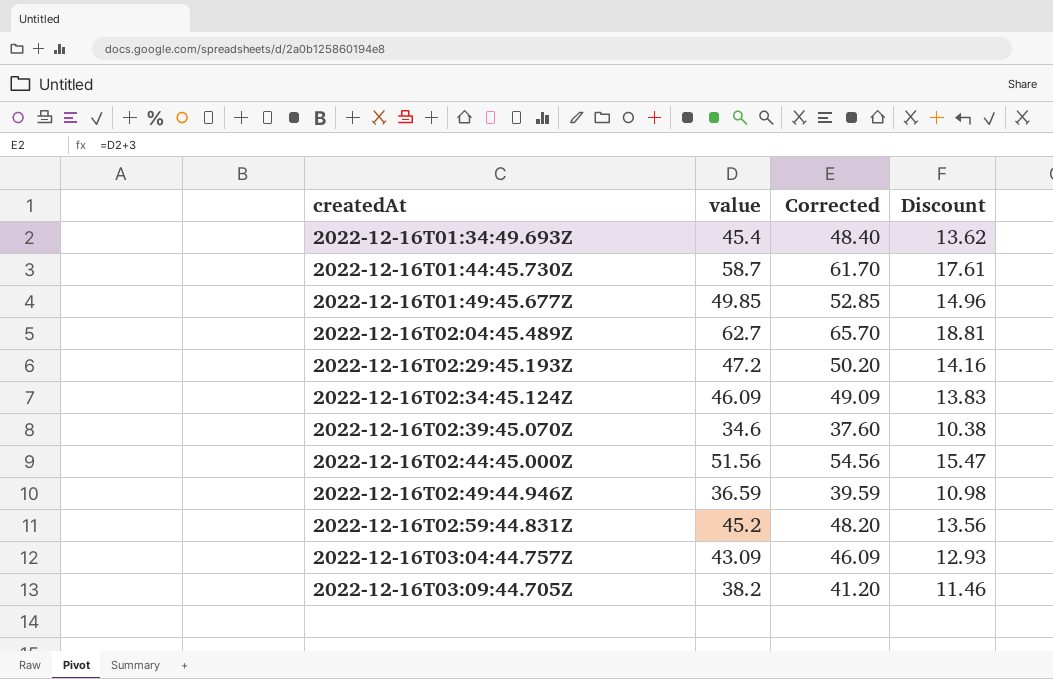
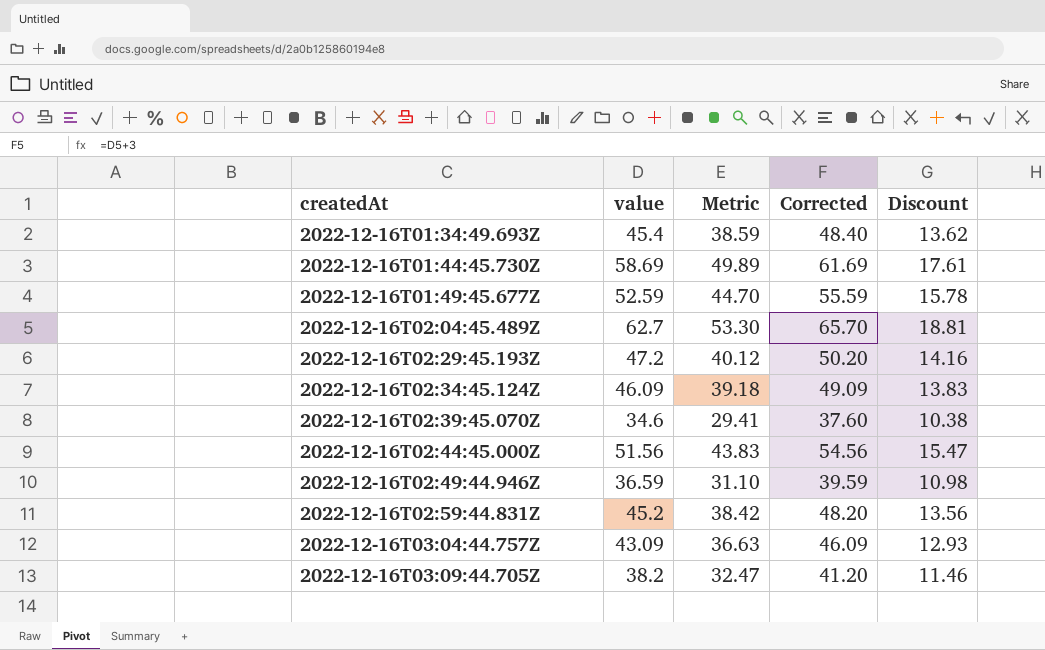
column Metric | formula: none -> [value] * 0.85
2022-12-16T01:44:45.730Z | value: 58.7 -> 58.69
2022-12-16T01:44:45.730Z | Corrected: 61.70 -> 61.69
2022-12-16T01:49:45.677Z | value: 49.85 -> 52.59
2022-12-16T01:49:45.677Z | Corrected: 52.85 -> 55.59
2022-12-16T01:49:45.677Z | Discount: 14.96 -> 15.78

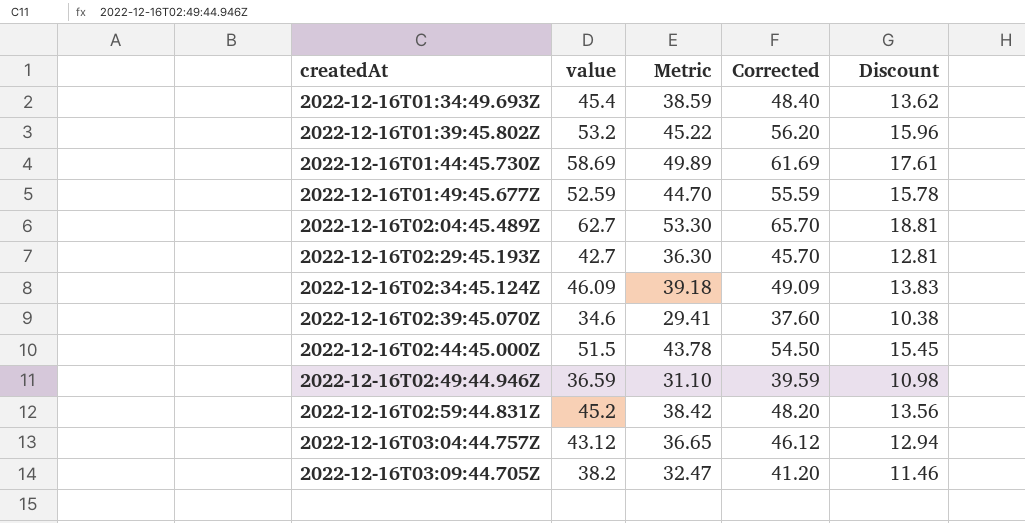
row 2022-12-16T01:39:45.802Z: none -> 53.2 | 45.22 | 56.20 | 15.96
2022-12-16T02:29:45.193Z | value: 47.2 -> 42.7
2022-12-16T02:29:45.193Z | Metric: 40.12 -> 36.30
2022-12-16T02:29:45.193Z | Corrected: 50.20 -> 45.70
2022-12-16T02:29:45.193Z | Discount: 14.16 -> 12.81
2022-12-16T02:44:45.000Z | value: 51.56 -> 51.5
2022-12-16T02:44:45.000Z | Metric: 43.83 -> 43.78
2022-12-16T02:44:45.000Z | Corrected: 54.56 -> 54.50
2022-12-16T02:44:45.000Z | Discount: 15.47 -> 15.45
2022-12-16T03:04:44.757Z | value: 43.09 -> 43.12
2022-12-16T03:04:44.757Z | Metric: 36.63 -> 36.65
2022-12-16T03:04:44.757Z | Corrected: 46.09 -> 46.12
2022-12-16T03:04:44.757Z | Discount: 12.93 -> 12.94

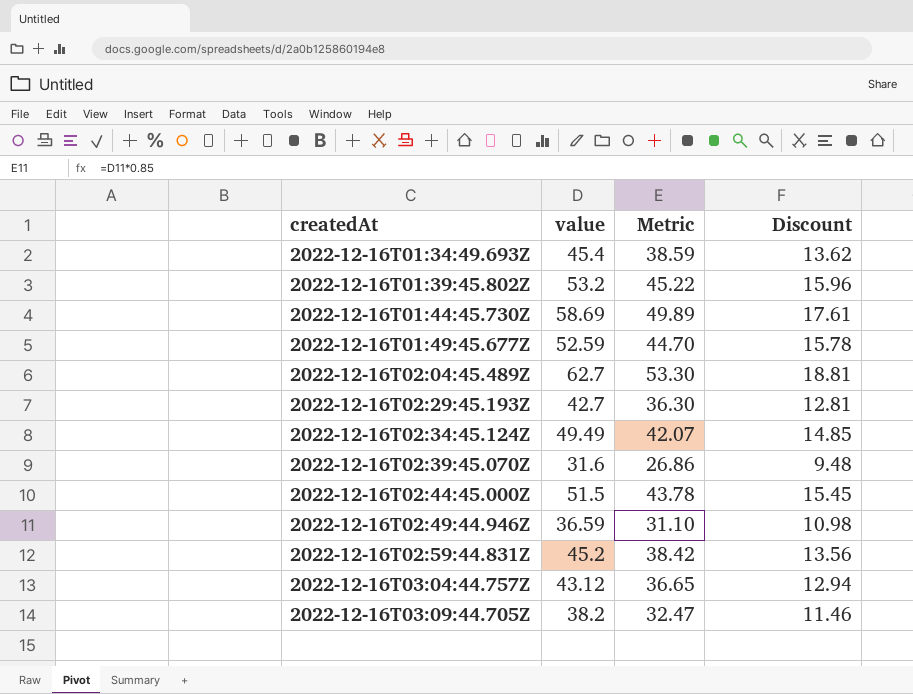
column Corrected | formula: [value] + 3 -> none
2022-12-16T02:34:45.124Z | value: 46.09 -> 49.49
2022-12-16T02:34:45.124Z | Metric: 39.18 -> 42.07
2022-12-16T02:34:45.124Z | Discount: 13.83 -> 14.85
2022-12-16T02:39:45.070Z | value: 34.6 -> 31.6
2022-12-16T02:39:45.070Z | Metric: 29.41 -> 26.86
2022-12-16T02:39:45.070Z | Discount: 10.38 -> 9.48

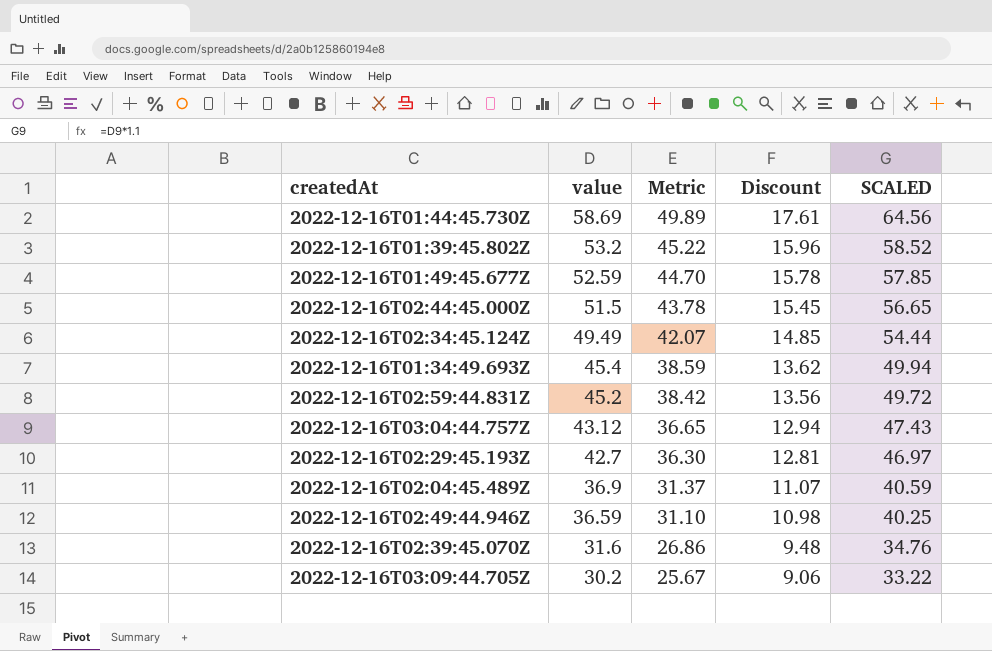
row order: createdAt ascending -> value descending
column SCALED | formula: none -> [value] * 1.1
2022-12-16T02:04:45.489Z | value: 62.7 -> 36.9
2022-12-16T02:04:45.489Z | Metric: 53.30 -> 31.37
2022-12-16T02:04:45.489Z | Discount: 18.81 -> 11.07
2022-12-16T03:09:44.705Z | value: 38.2 -> 30.2
2022-12-16T03:09:44.705Z | Metric: 32.47 -> 25.67
2022-12-16T03:09:44.705Z | Discount: 11.46 -> 9.06

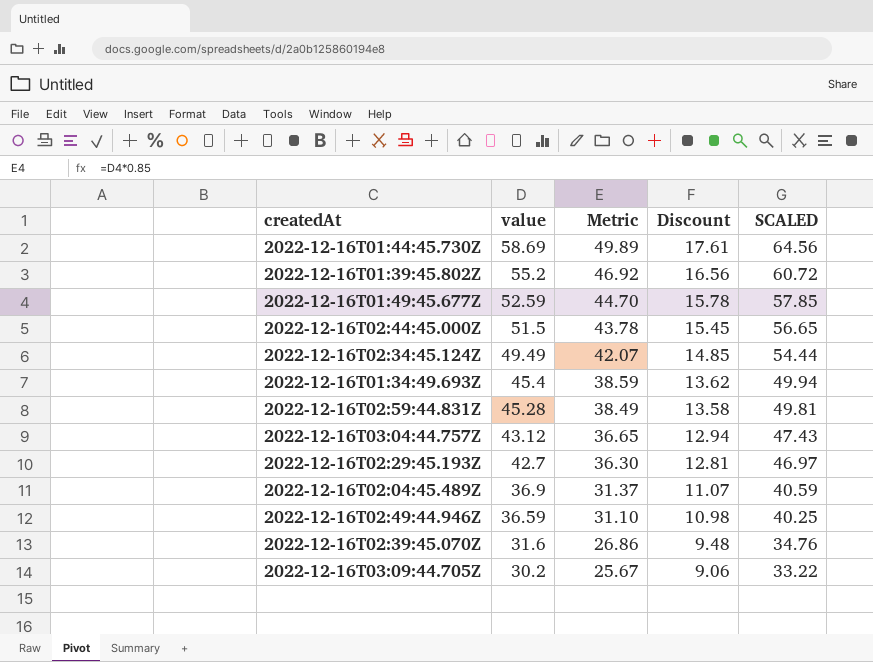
2022-12-16T01:39:45.802Z | value: 53.2 -> 55.2
2022-12-16T01:39:45.802Z | Metric: 45.22 -> 46.92
2022-12-16T01:39:45.802Z | Discount: 15.96 -> 16.56
2022-12-16T01:39:45.802Z | SCALED: 58.52 -> 60.72
2022-12-16T02:59:44.831Z | value: 45.2 -> 45.28
2022-12-16T02:59:44.831Z | Metric: 38.42 -> 38.49
2022-12-16T02:59:44.831Z | Discount: 13.56 -> 13.58
2022-12-16T02:59:44.831Z | SCALED: 49.72 -> 49.81

